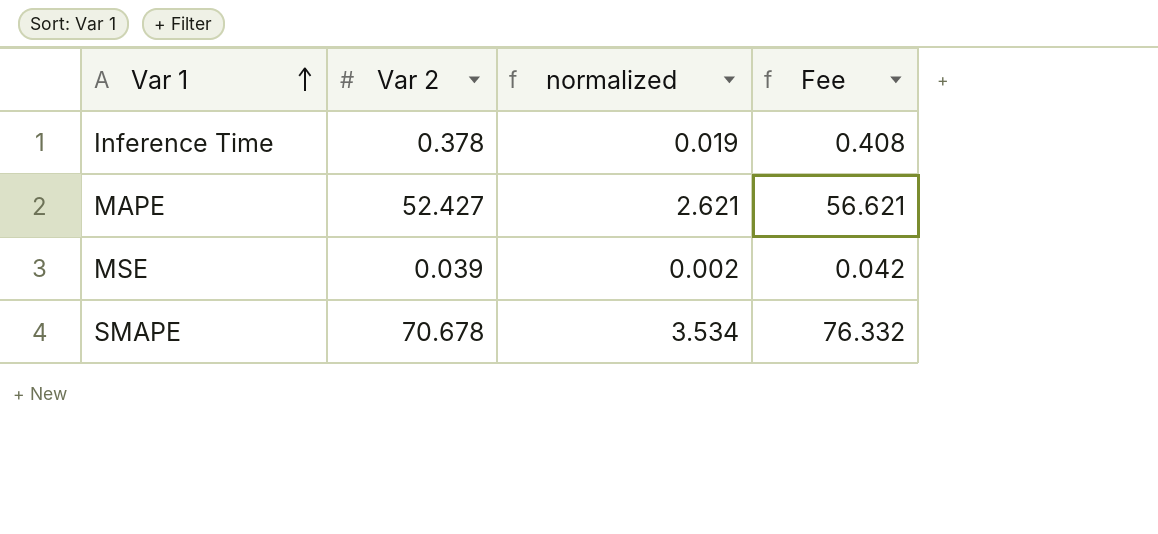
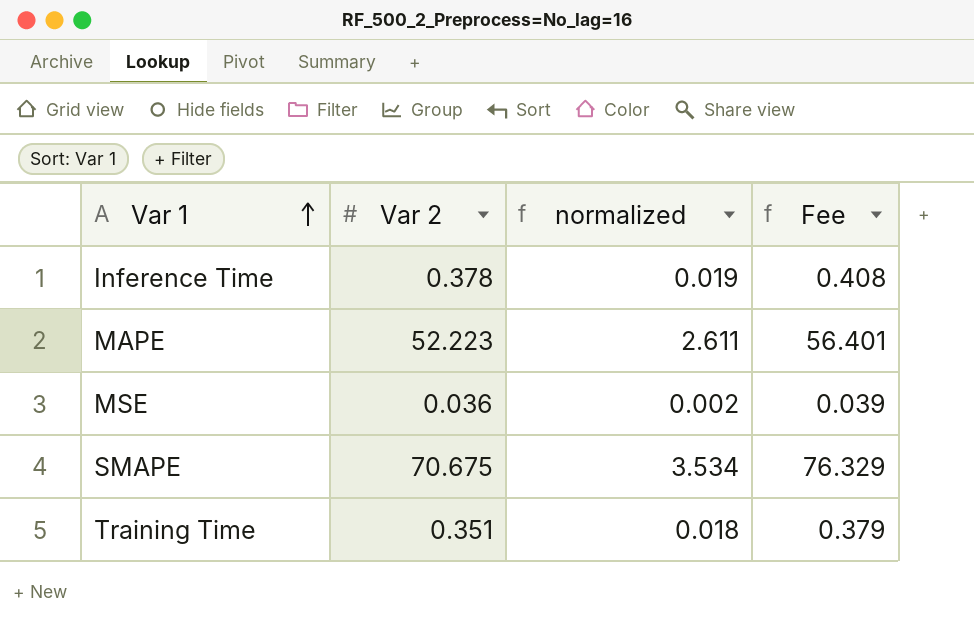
MAPE | Var 2: 52.427 -> 52.223
MAPE | normalized: 2.621 -> 2.611
MAPE | Fee: 56.621 -> 56.401
MSE | Var 2: 0.039 -> 0.036
MSE | Fee: 0.042 -> 0.039
SMAPE | Var 2: 70.678 -> 70.675
SMAPE | Fee: 76.332 -> 76.329
row Training Time: none -> 0.351 | 0.018 | 0.379

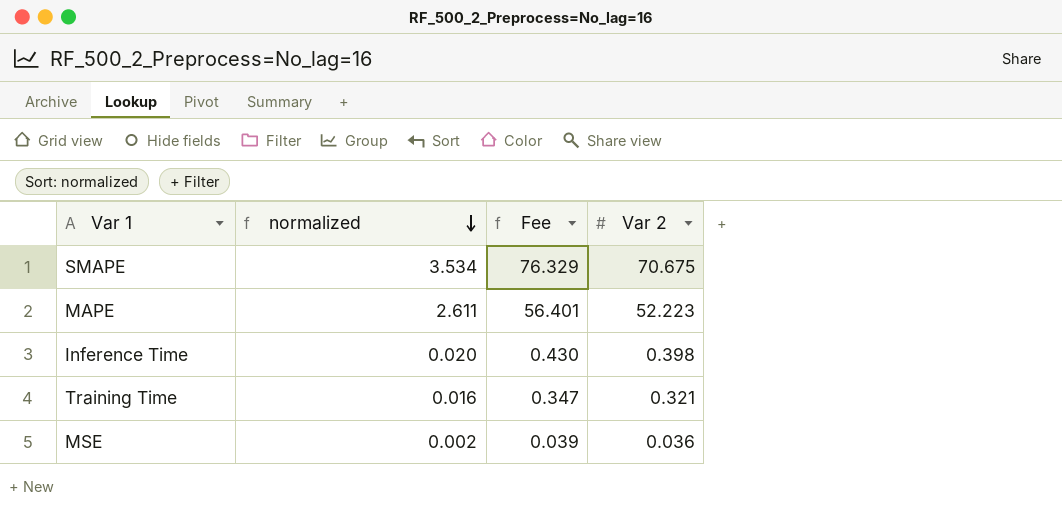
row order: Var 1 ascending -> normalized descending
column Var 2 | position: 2 -> 4
Inference Time | normalized: 0.019 -> 0.020
Inference Time | Fee: 0.408 -> 0.430
Inference Time | Var 2: 0.378 -> 0.398
Training Time | normalized: 0.018 -> 0.016
Training Time | Fee: 0.379 -> 0.347
Training Time | Var 2: 0.351 -> 0.321

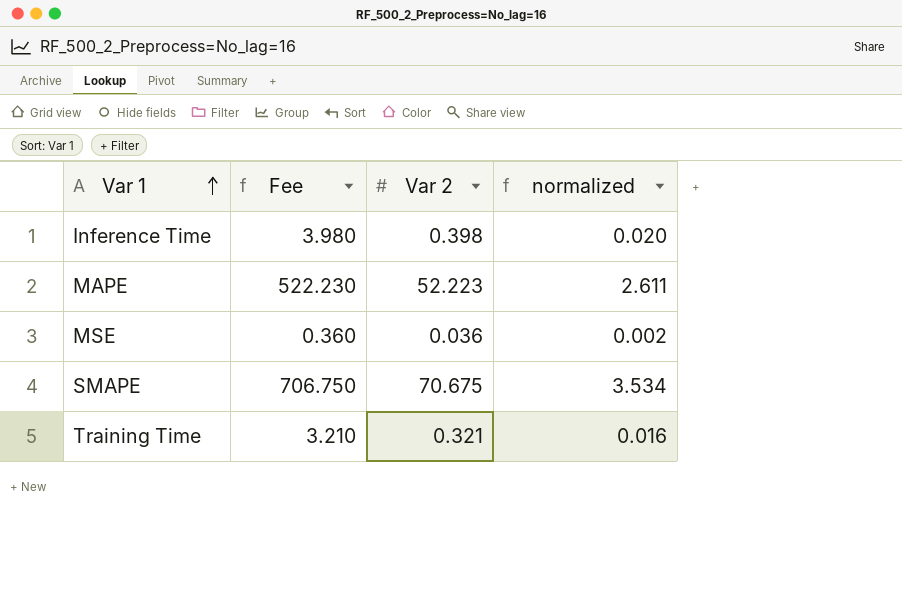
row order: normalized descending -> Var 1 ascending
column Fee | formula: [Var 2] * 1.08 -> [Var 2] * 10
column normalized | position: 2 -> 4

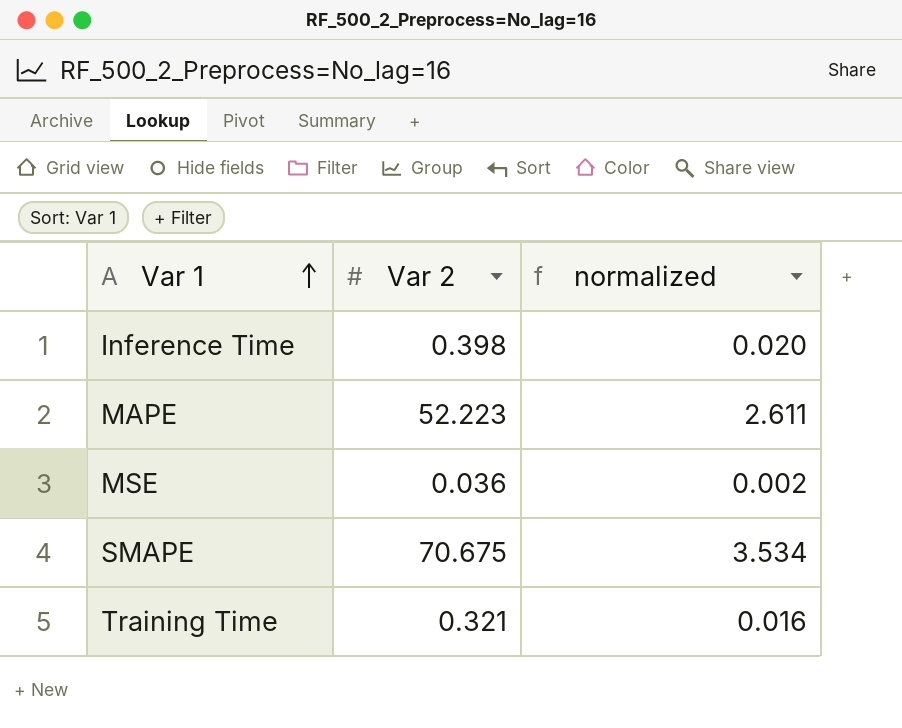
column Fee | formula: [Var 2] * 10 -> none

